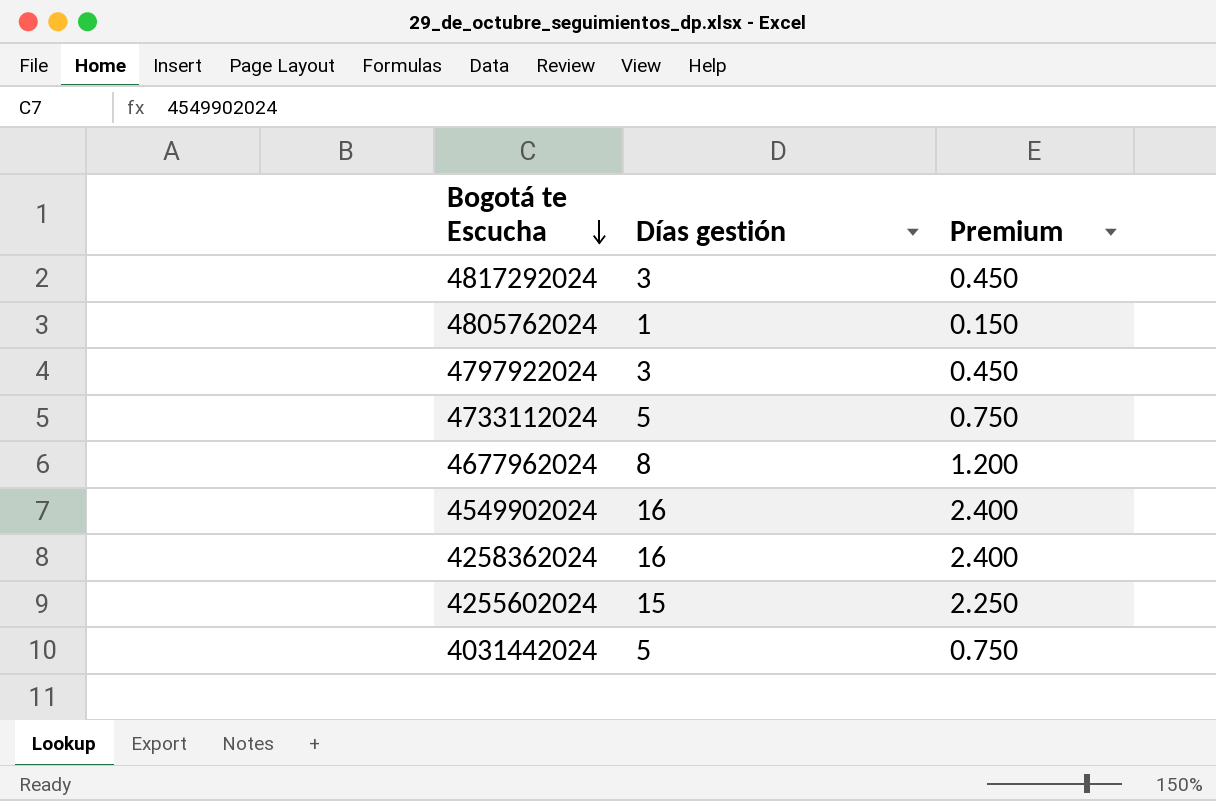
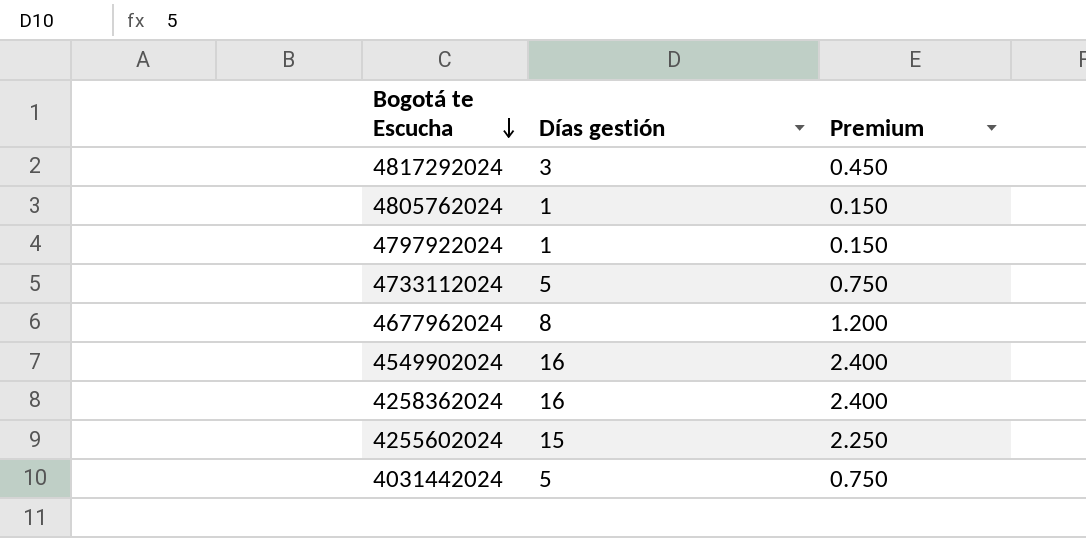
4797922024 | Días gestión: 3 -> 1
4797922024 | Premium: 0.450 -> 0.150

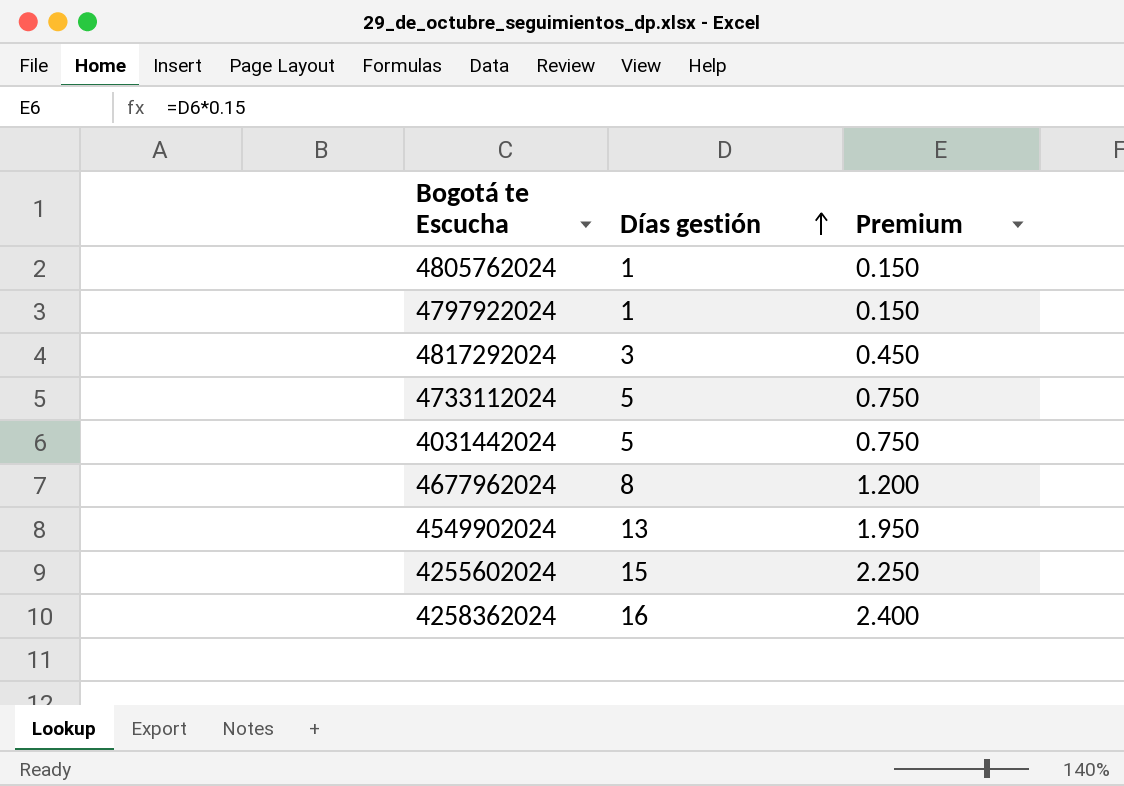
row order: Bogotá te Escucha descending -> Días gestión ascending
4549902024 | Días gestión: 16 -> 13
4549902024 | Premium: 2.400 -> 1.950

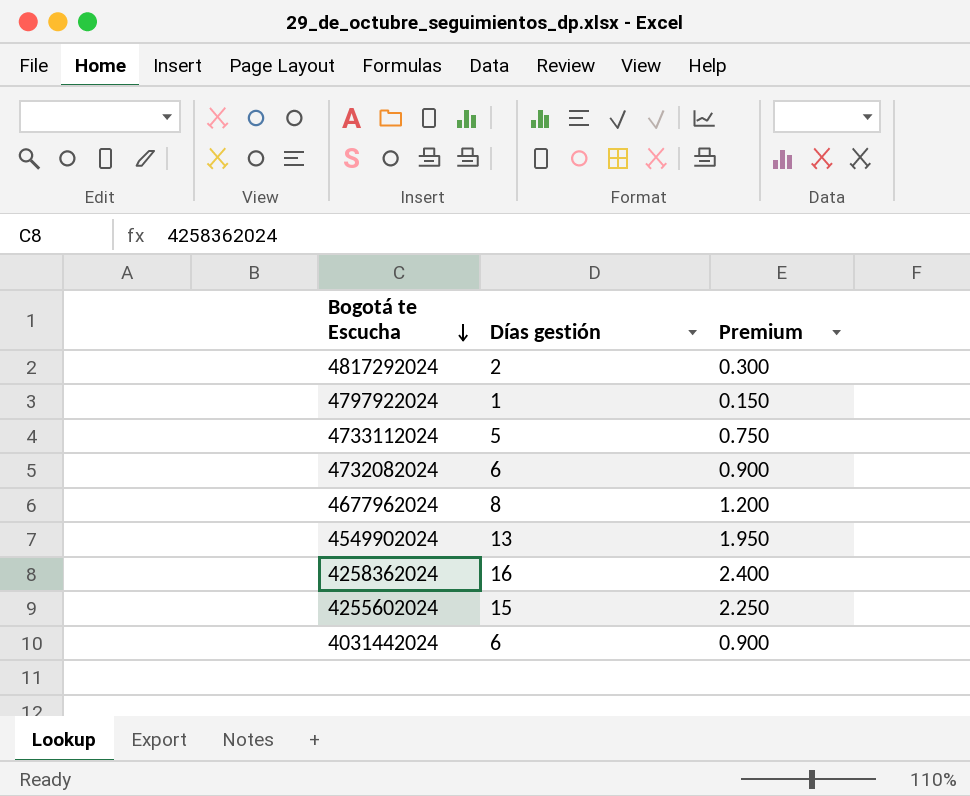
row order: Días gestión ascending -> Bogotá te Escucha descending
row 4805762024: 1 | 0.150 -> none
4817292024 | Días gestión: 3 -> 2
4817292024 | Premium: 0.450 -> 0.300
row 4732082024: none -> 6 | 0.900
4031442024 | Días gestión: 5 -> 6
4031442024 | Premium: 0.750 -> 0.900

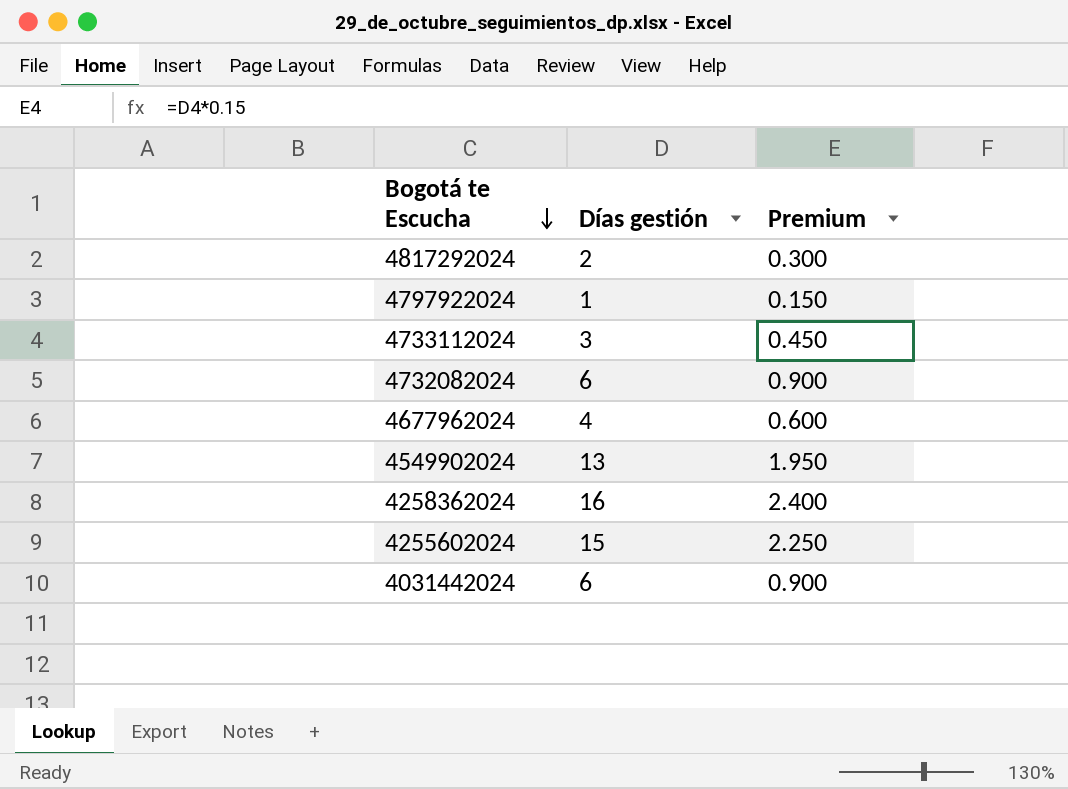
4733112024 | Días gestión: 5 -> 3
4733112024 | Premium: 0.750 -> 0.450
4677962024 | Días gestión: 8 -> 4
4677962024 | Premium: 1.200 -> 0.600

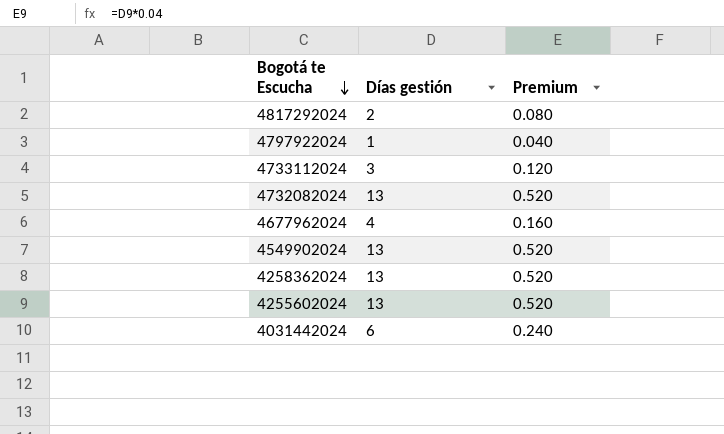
column Premium | formula: [Días gestión] * 0.15 -> [Días gestión] * 0.04
4732082024 | Días gestión: 6 -> 13
4258362024 | Días gestión: 16 -> 13
4255602024 | Días gestión: 15 -> 13

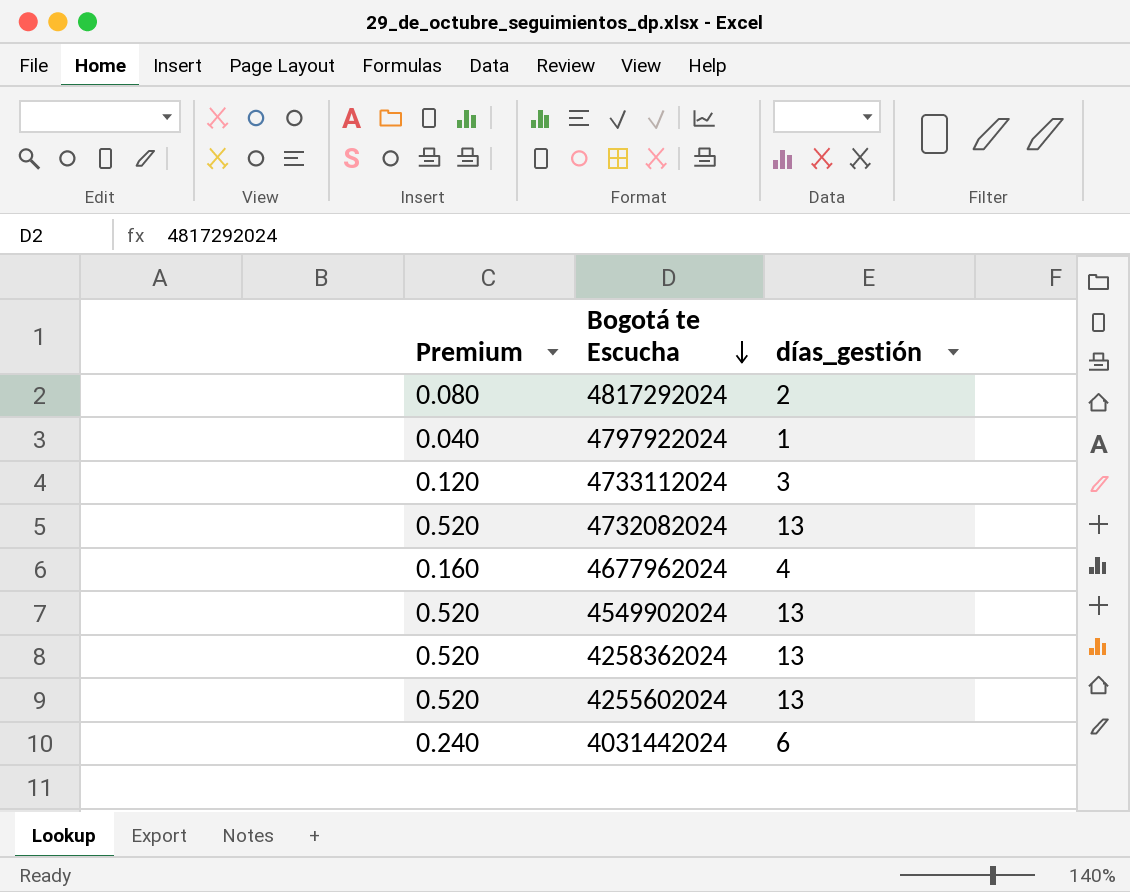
column Premium | position: 3 -> 1
column name: Días gestión -> días_gestión

